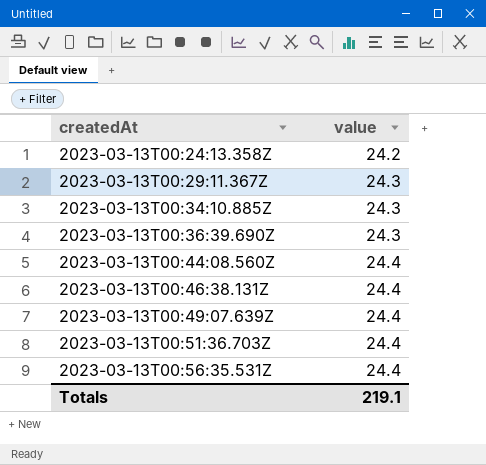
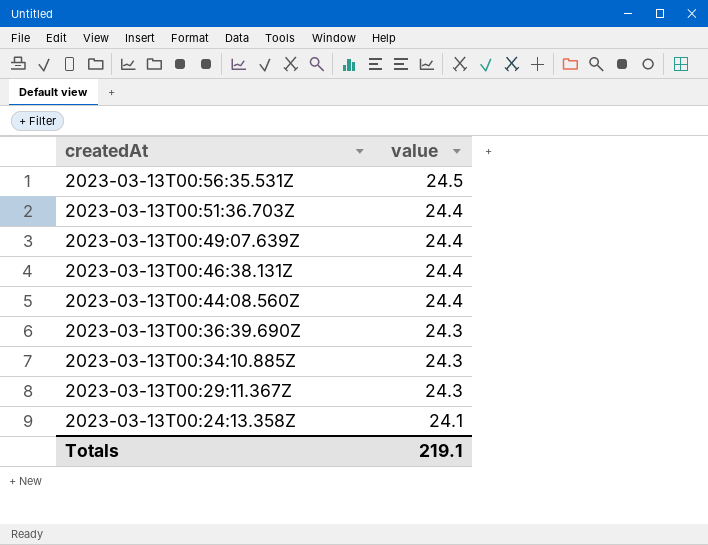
row order: createdAt ascending -> createdAt descending
2023-03-13T00:56:35.531Z | value: 24.4 -> 24.5
2023-03-13T00:24:13.358Z | value: 24.2 -> 24.1

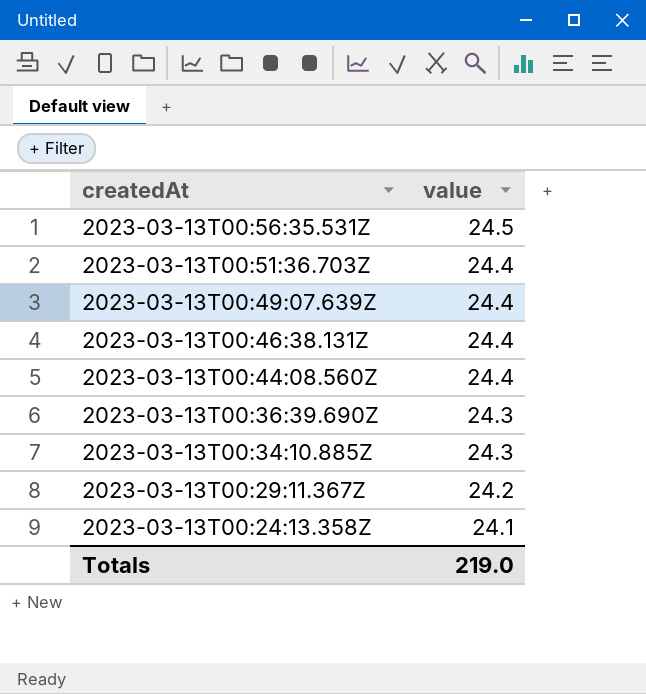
2023-03-13T00:29:11.367Z | value: 24.3 -> 24.2
Totals | value: 219.1 -> 219.0

